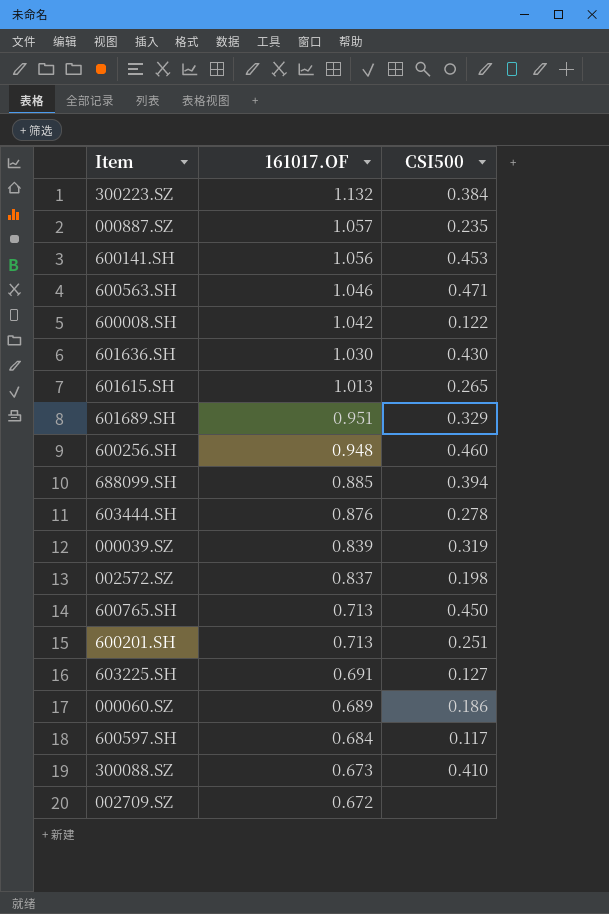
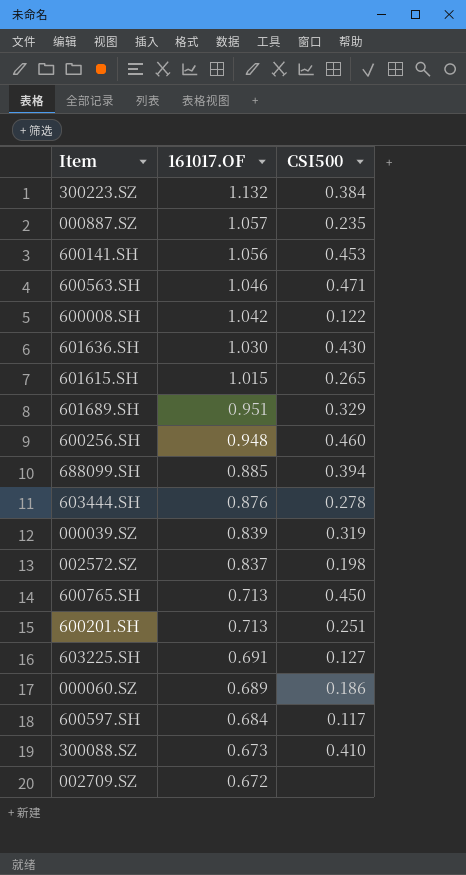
601615.SH | 161017.OF: 1.013 -> 1.015

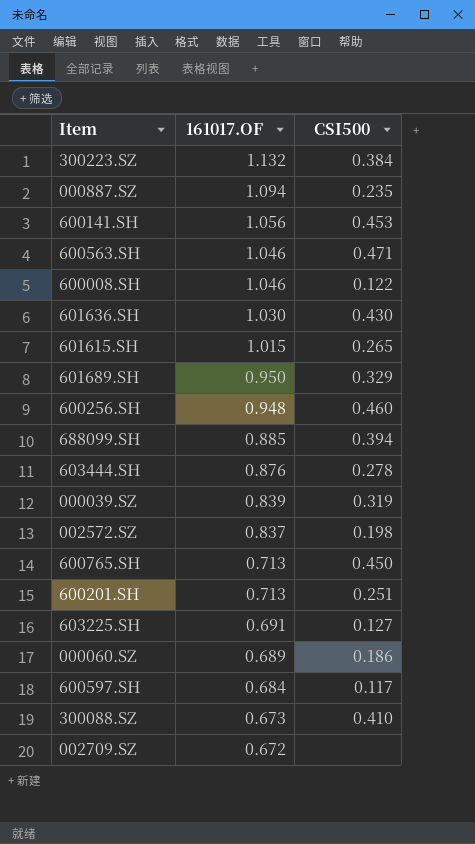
000887.SZ | 161017.OF: 1.057 -> 1.094
600008.SH | 161017.OF: 1.042 -> 1.046
601689.SH | 161017.OF: 0.951 -> 0.950

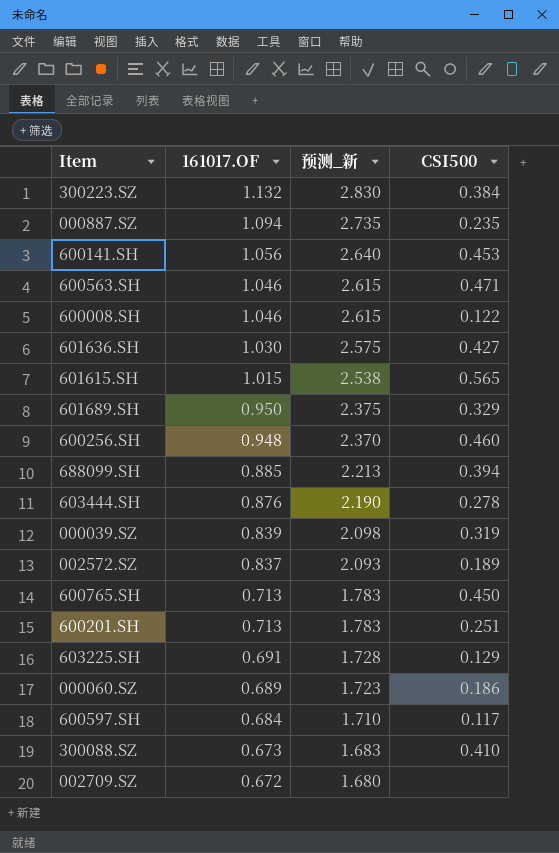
column 预测_新 | formula: none -> [161017.OF] * 2.5
601636.SH | CSI500: 0.430 -> 0.427
601615.SH | CSI500: 0.265 -> 0.565
002572.SZ | CSI500: 0.198 -> 0.189
603225.SH | CSI500: 0.127 -> 0.129

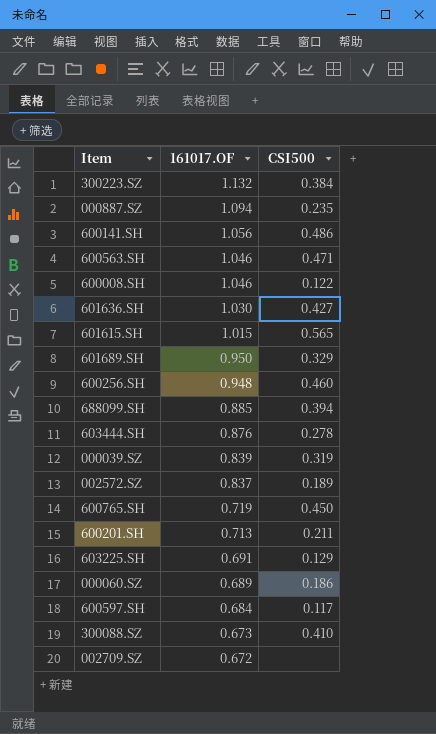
column 预测_新 | formula: [161017.OF] * 2.5 -> none
600141.SH | CSI500: 0.453 -> 0.486
600765.SH | 161017.OF: 0.713 -> 0.719
600201.SH | CSI500: 0.251 -> 0.211

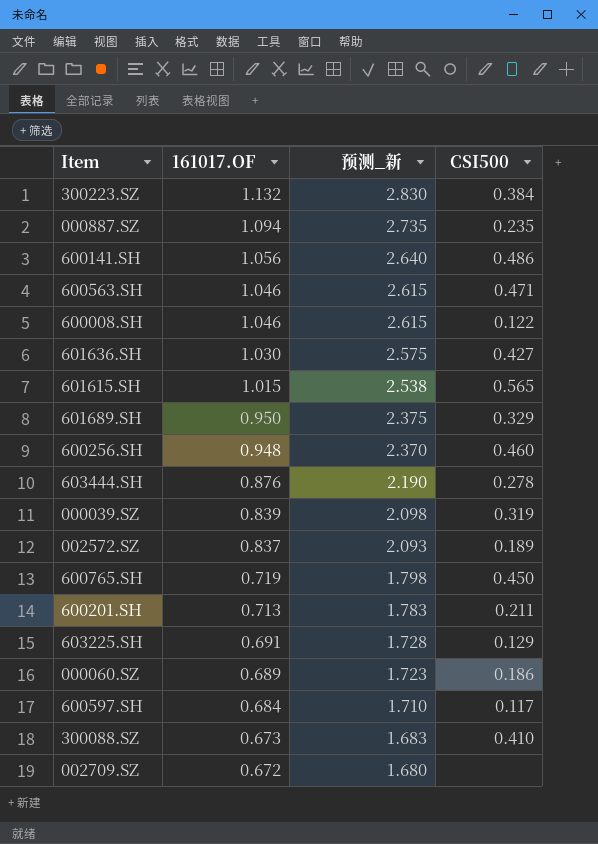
column 预测_新 | formula: none -> [161017.OF] * 2.5
row 688099.SH: 0.885 | 0.394 -> none

